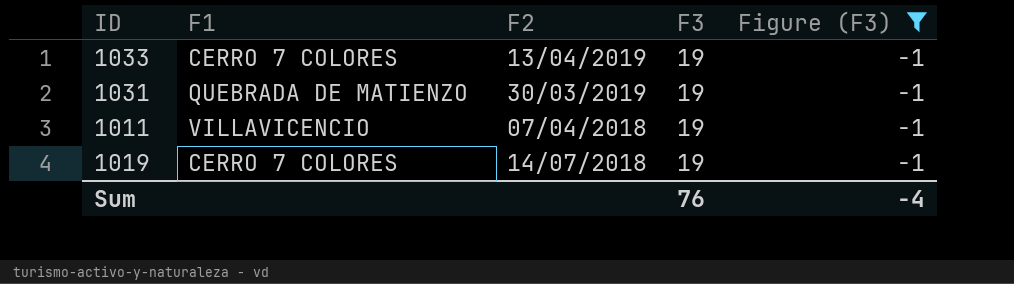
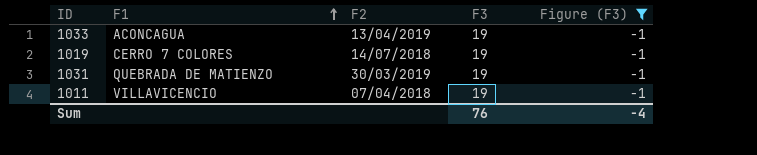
row order: none -> F1 ascending
1033 | F1: CERRO 7 COLORES -> ACONCAGUA

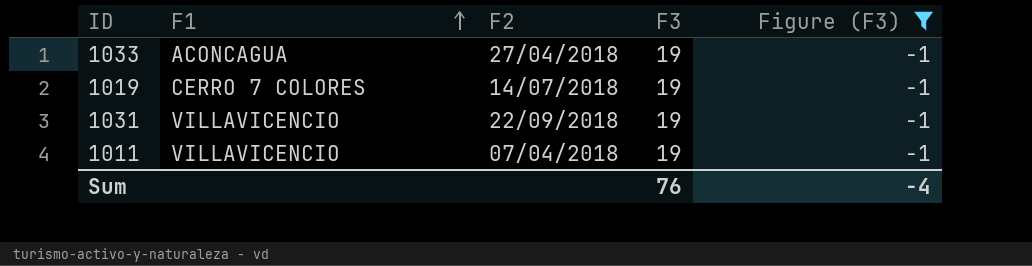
1033 | F2: 13/04/2019 -> 27/04/2018
1031 | F1: QUEBRADA DE MATIENZO -> VILLAVICENCIO
1031 | F2: 30/03/2019 -> 22/09/2018

